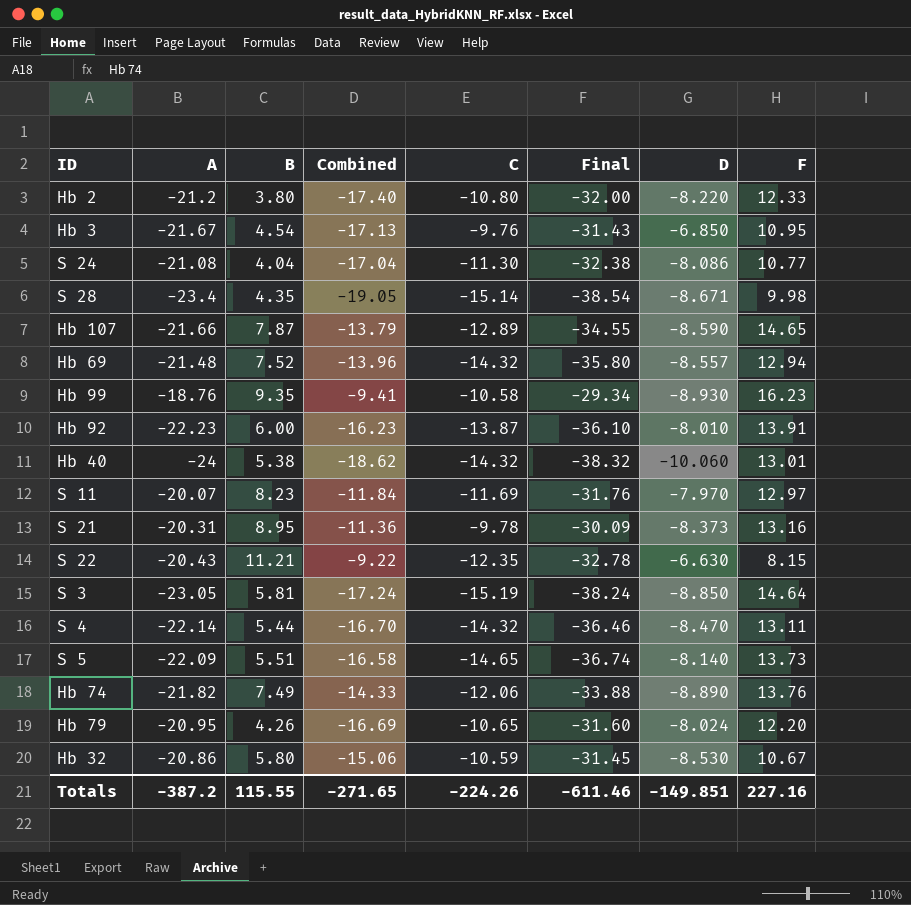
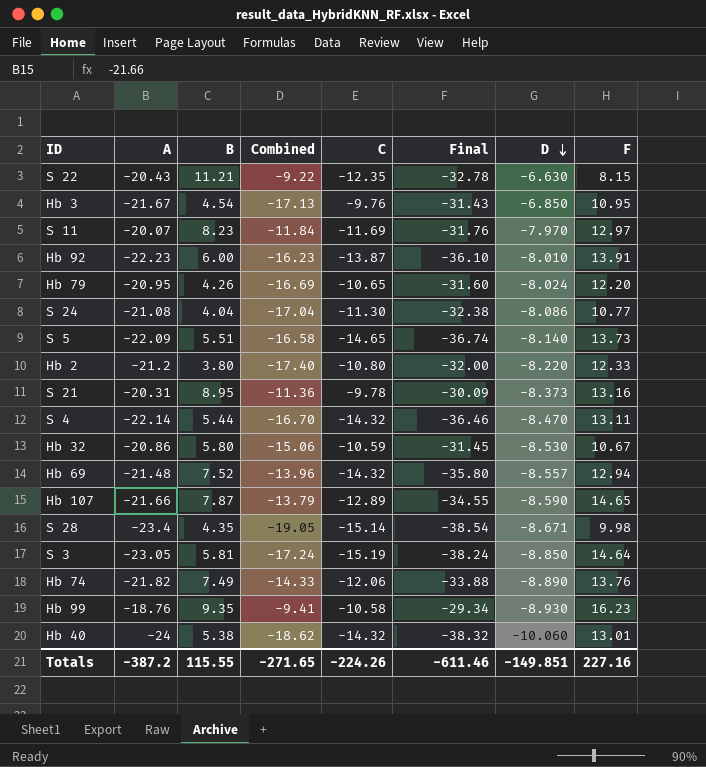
row order: none -> D descending

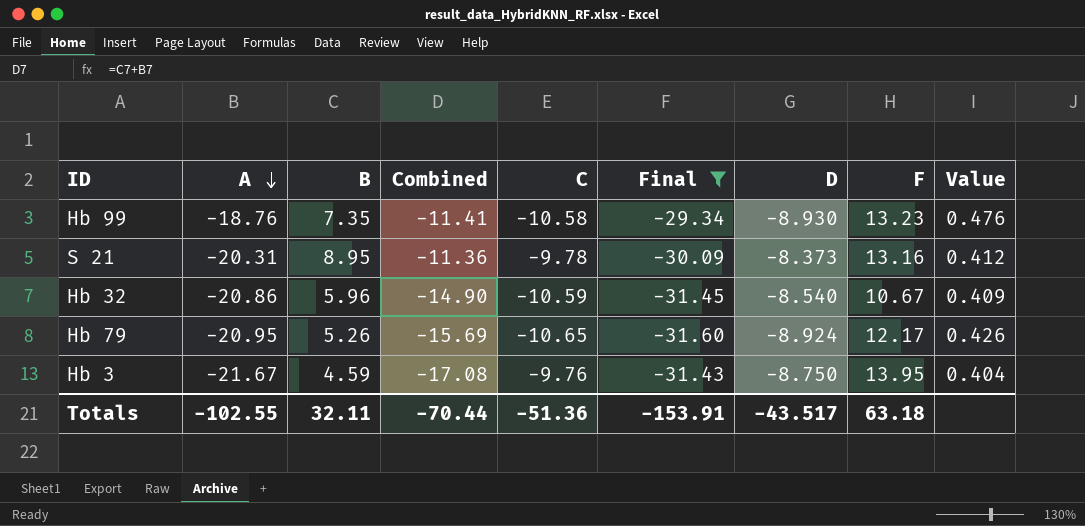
filter: none -> Final >= -31.60
row order: D descending -> A descending
column Value | formula: none -> [D] / [A]
Hb 99 | B: 9.35 -> 7.35
Hb 99 | Combined: -9.41 -> -11.41
Hb 99 | F: 16.23 -> 13.23
Hb 32 | B: 5.80 -> 5.96
Hb 32 | Combined: -15.06 -> -14.90
Hb 32 | D: -8.530 -> -8.540
Hb 79 | B: 4.26 -> 5.26
Hb 79 | Combined: -16.69 -> -15.69
Hb 79 | D: -8.024 -> -8.924
Hb 79 | F: 12.20 -> 12.17
Hb 3 | B: 4.54 -> 4.59
Hb 3 | Combined: -17.13 -> -17.08
Hb 3 | D: -6.850 -> -8.750
Hb 3 | F: 10.95 -> 13.95
Totals | A: -387.2 -> -102.55
Totals | B: 115.55 -> 32.11
Totals | Combined: -271.65 -> -70.44
Totals | C: -224.26 -> -51.36
Totals | Final: -611.46 -> -153.91
Totals | D: -149.851 -> -43.517
Totals | F: 227.16 -> 63.18

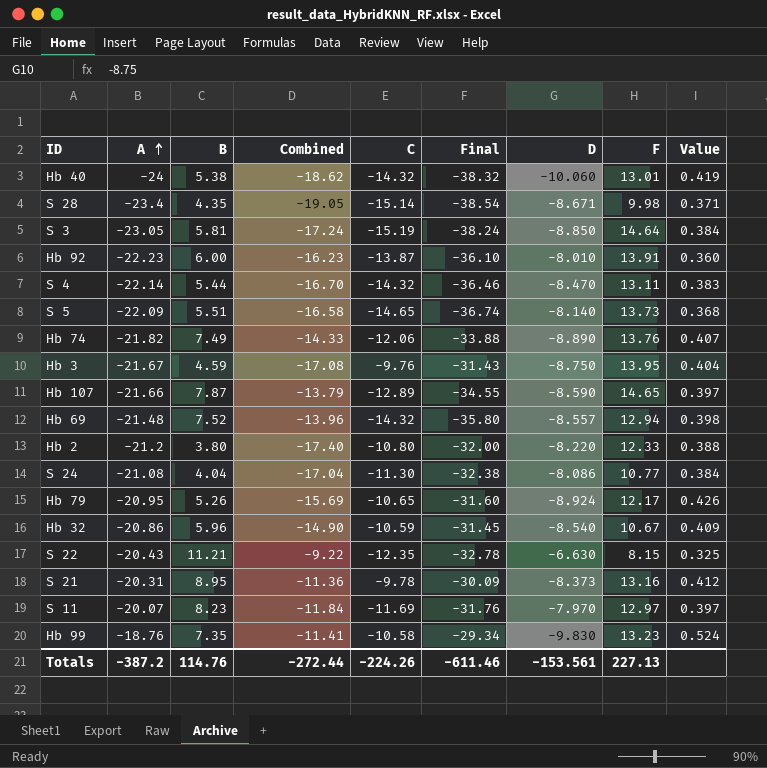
filter: Final >= -31.60 -> none
row order: A descending -> A ascending
Hb 99 | D: -8.930 -> -9.830
Hb 99 | Value: 0.476 -> 0.524
Totals | A: -102.55 -> -387.2
Totals | B: 32.11 -> 114.76
Totals | Combined: -70.44 -> -272.44
Totals | C: -51.36 -> -224.26
Totals | Final: -153.91 -> -611.46
Totals | D: -43.517 -> -153.561
Totals | F: 63.18 -> 227.13

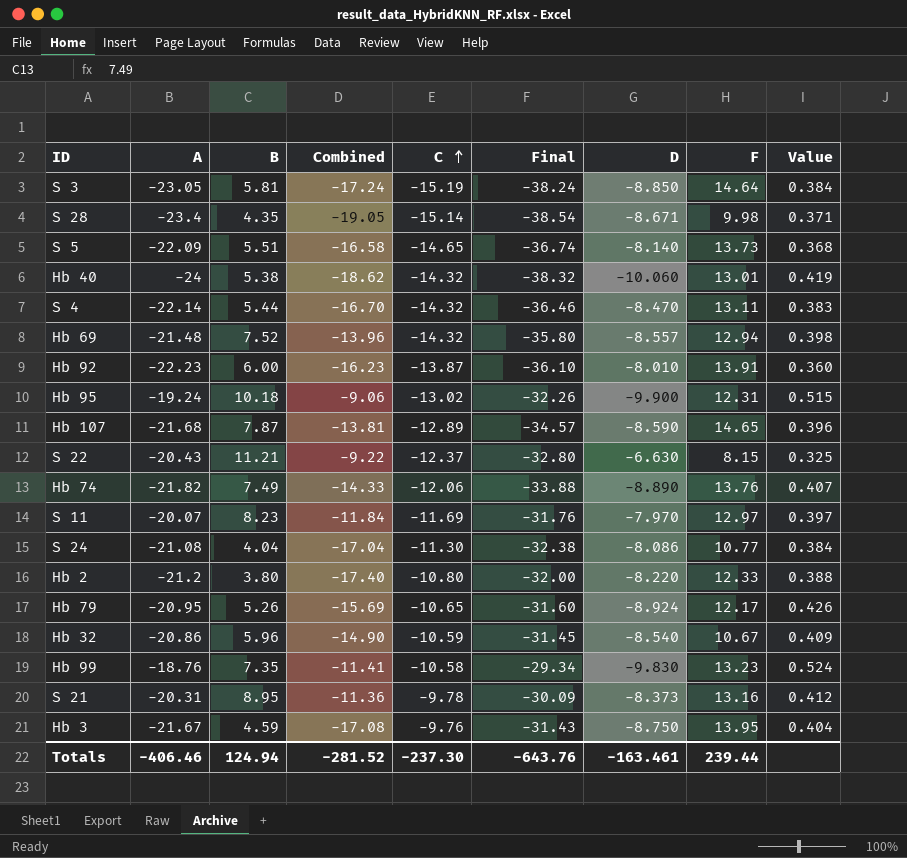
row order: A ascending -> C ascending
row Hb 95: none -> -19.24 | 10.18 | -9.06 | -13.02 | -32.26 | -9.900 | 12.31 | 0.515
Hb 107 | A: -21.66 -> -21.68
Hb 107 | Combined: -13.79 -> -13.81
Hb 107 | Final: -34.55 -> -34.57
Hb 107 | Value: 0.397 -> 0.396
S 22 | C: -12.35 -> -12.37
S 22 | Final: -32.78 -> -32.80
Totals | A: -387.2 -> -406.46
Totals | B: 114.76 -> 124.94
Totals | Combined: -272.44 -> -281.52
Totals | C: -224.26 -> -237.30
Totals | Final: -611.46 -> -643.76
Totals | D: -153.561 -> -163.461
Totals | F: 227.13 -> 239.44

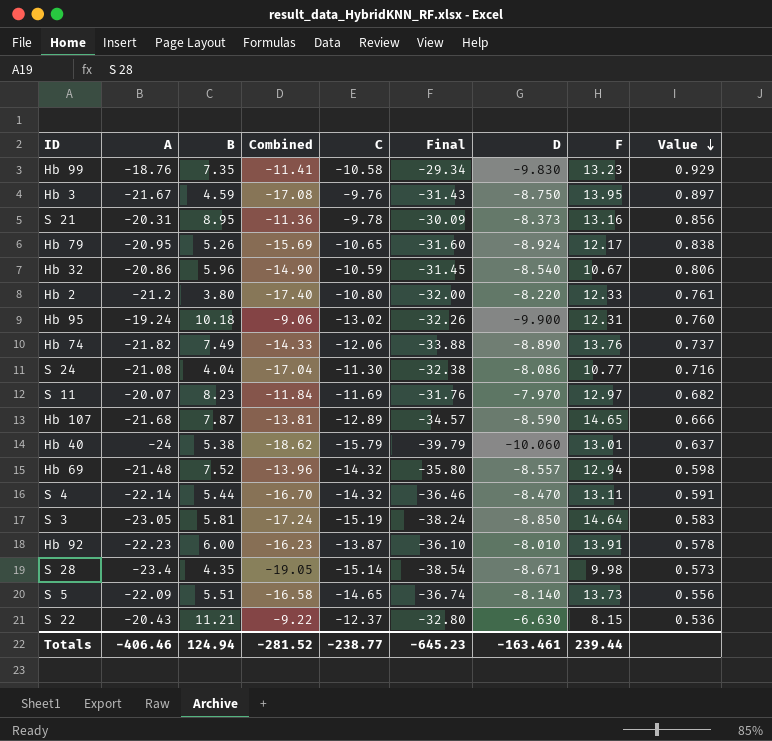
row order: C ascending -> Value descending
column Value | formula: [D] / [A] -> [D] / [C]
Hb 40 | C: -14.32 -> -15.79
Hb 40 | Final: -38.32 -> -39.79
Totals | C: -237.30 -> -238.77
Totals | Final: -643.76 -> -645.23

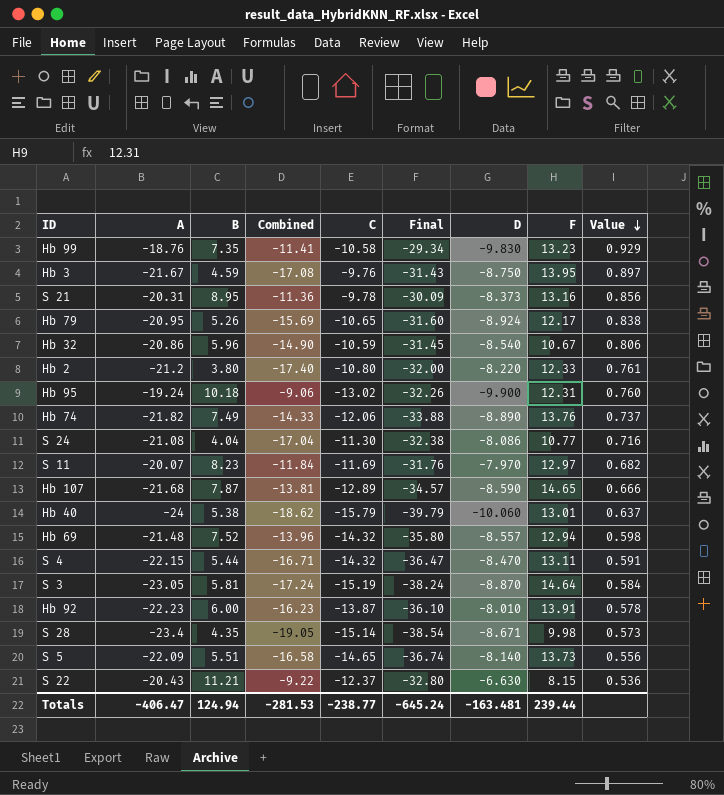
S 4 | A: -22.14 -> -22.15
S 4 | Combined: -16.70 -> -16.71
S 4 | Final: -36.46 -> -36.47
S 3 | D: -8.850 -> -8.870
S 3 | Value: 0.583 -> 0.584
Totals | A: -406.46 -> -406.47
Totals | Combined: -281.52 -> -281.53
Totals | Final: -645.23 -> -645.24
Totals | D: -163.461 -> -163.481

